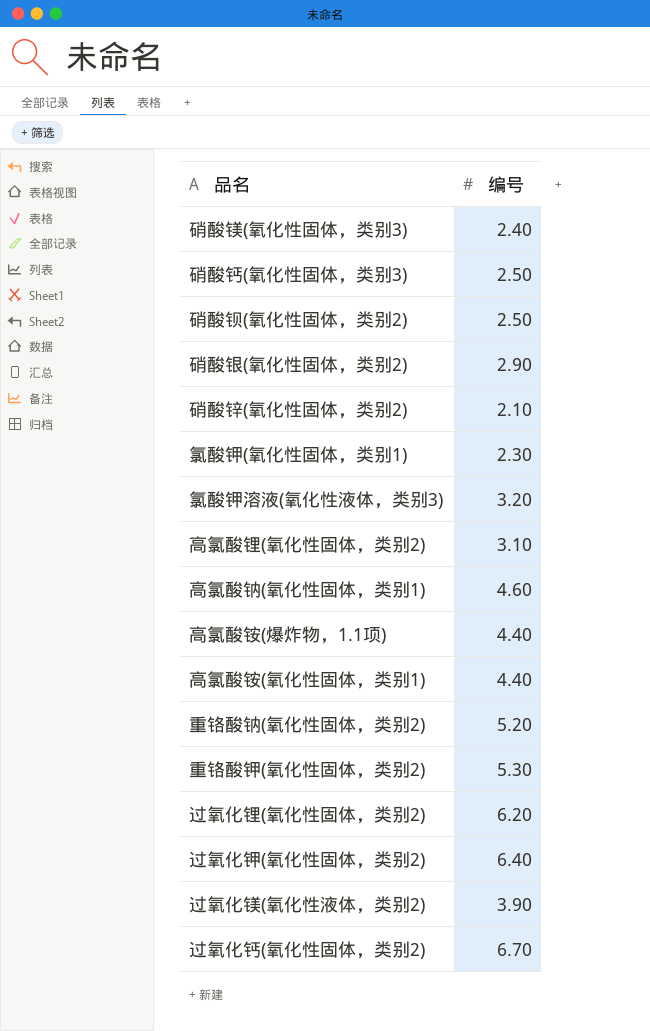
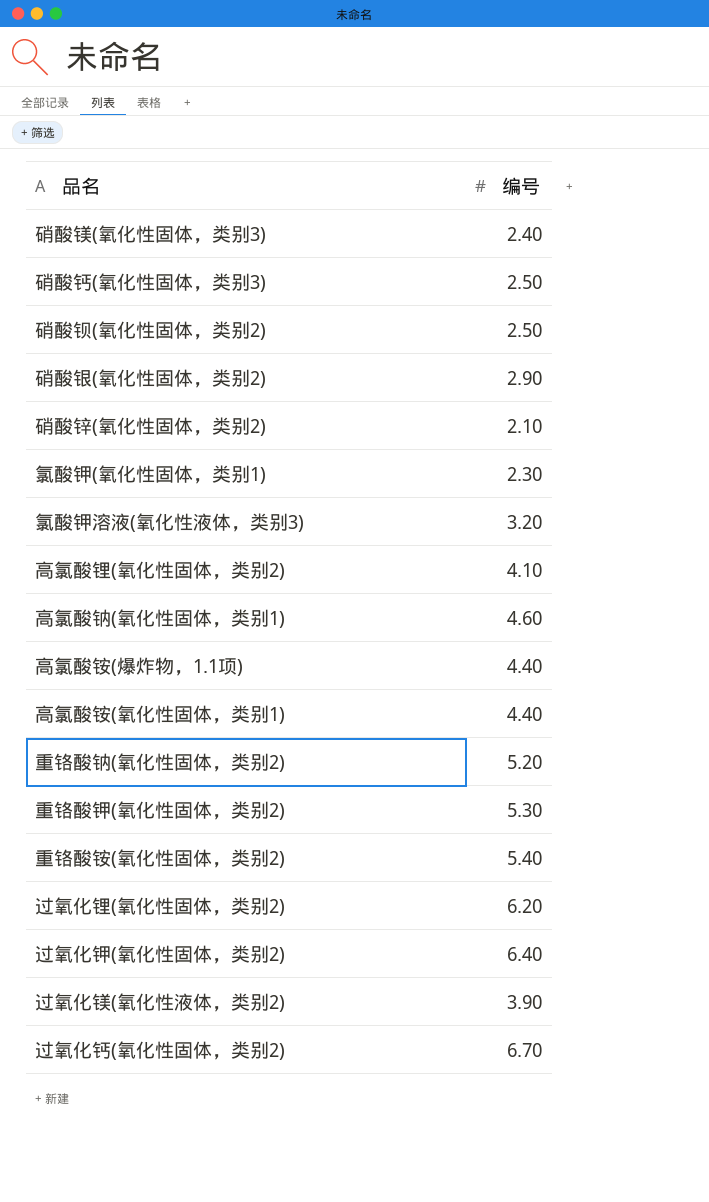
高氯酸锂(氧化性固体，类别2) | 编号: 3.10 -> 4.10
row 重铬酸铵(氧化性固体，类别2): none -> 5.40

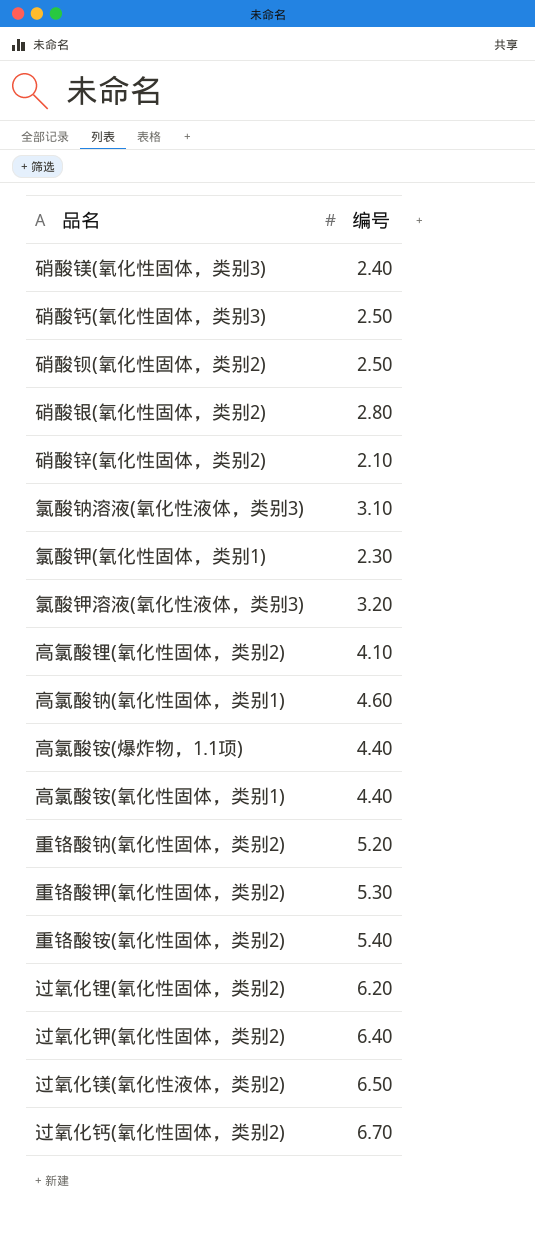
硝酸银(氧化性固体，类别2) | 编号: 2.90 -> 2.80
row 氯酸钠溶液(氧化性液体，类别3): none -> 3.10
过氧化镁(氧化性液体，类别2) | 编号: 3.90 -> 6.50

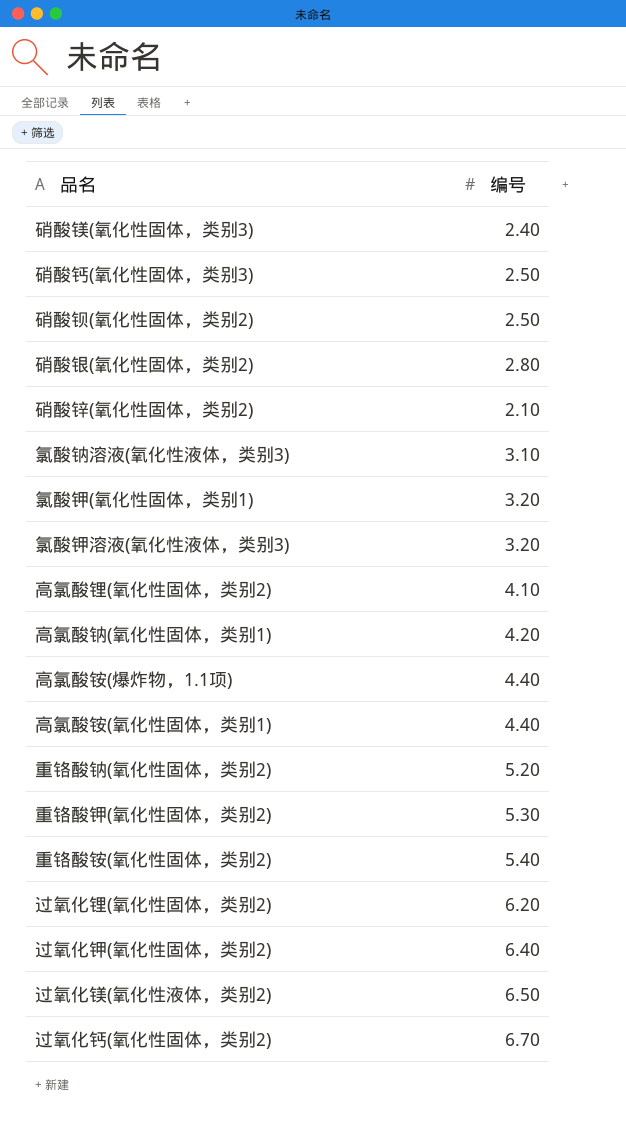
氯酸钾(氧化性固体，类别1) | 编号: 2.30 -> 3.20
高氯酸钠(氧化性固体，类别1) | 编号: 4.60 -> 4.20

